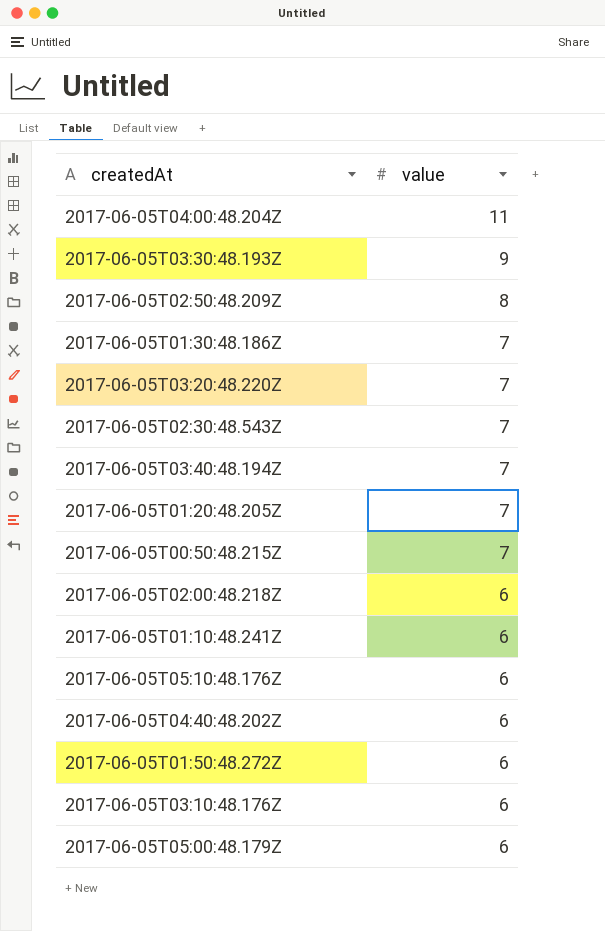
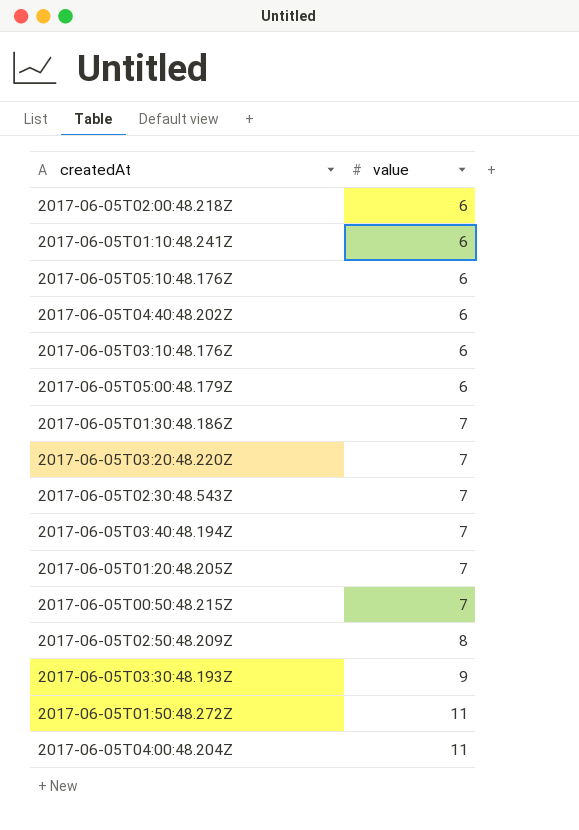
row order: value descending -> value ascending
2017-06-05T01:50:48.272Z | value: 6 -> 11

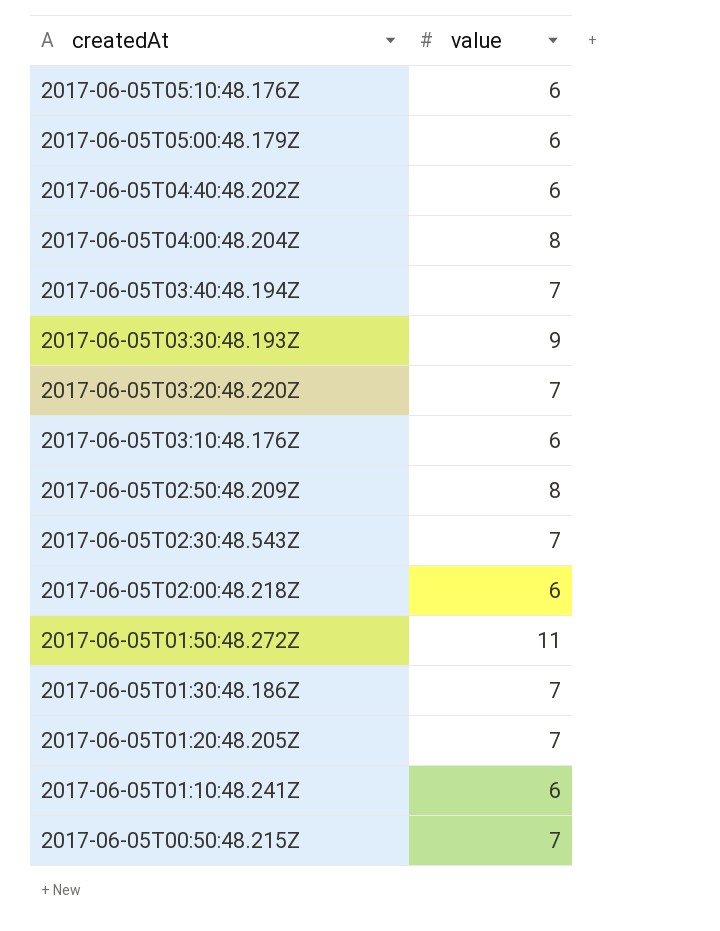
row order: value ascending -> createdAt descending
2017-06-05T04:00:48.204Z | value: 11 -> 8

